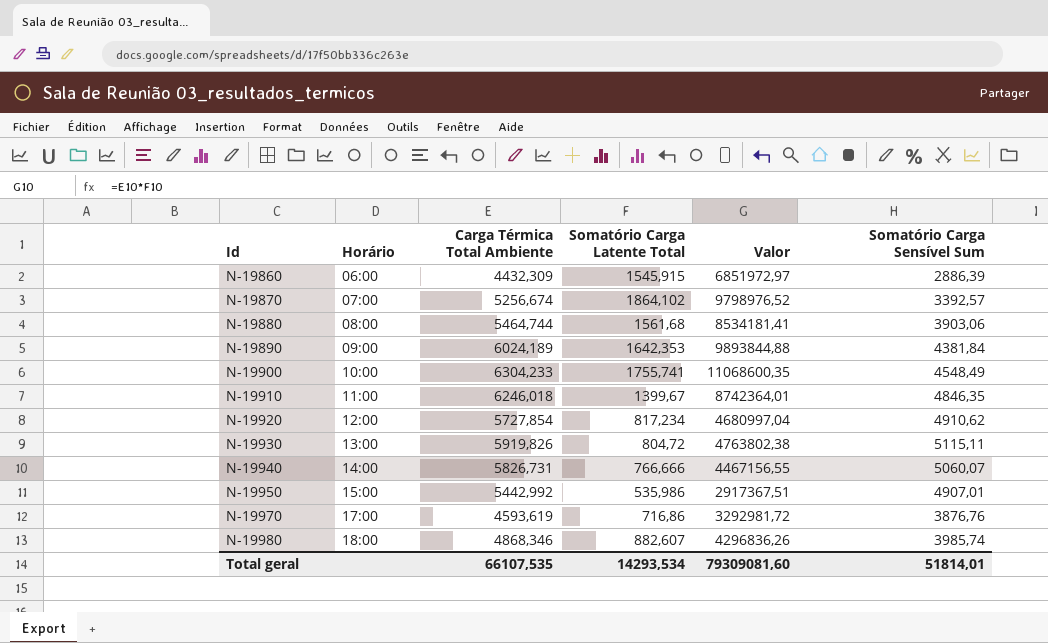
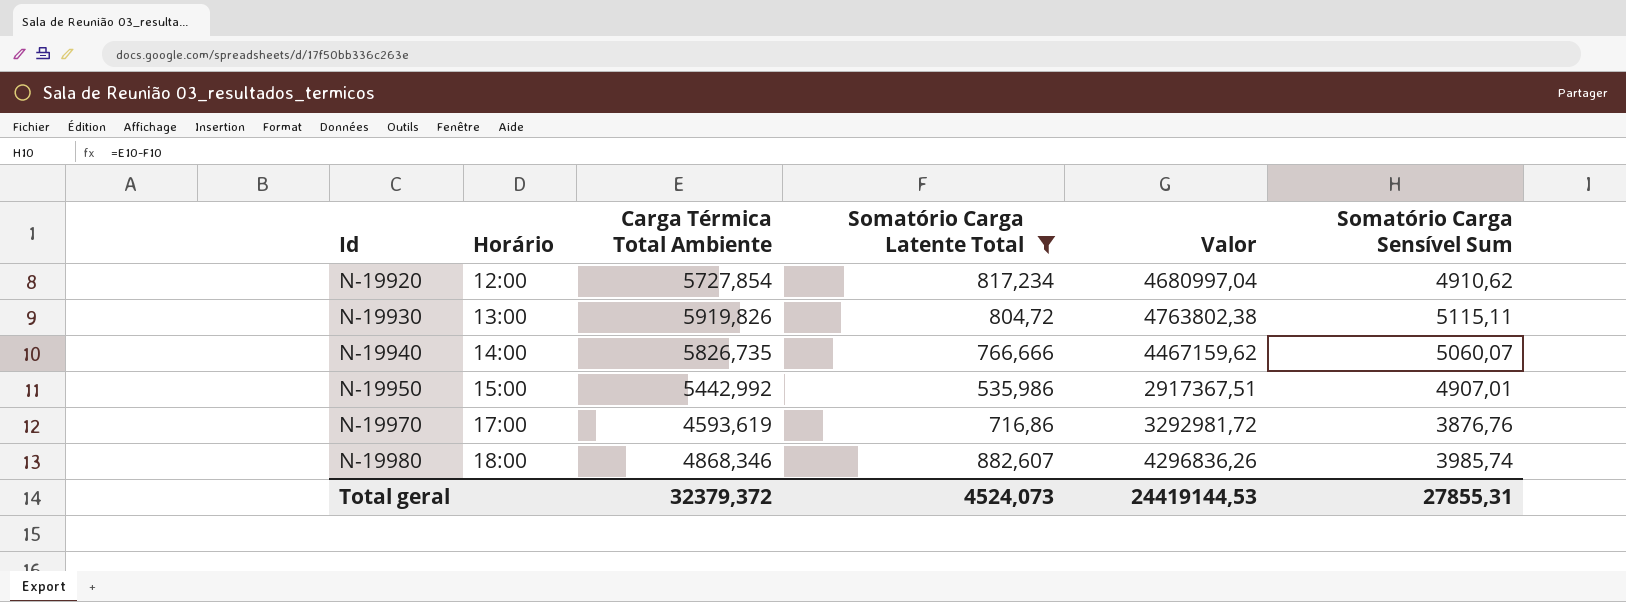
filter: none -> Somatório Carga Latente Total <= 882,607
N-19940 | Carga Térmica Total Ambiente: 5826,731 -> 5826,735
N-19940 | Valor: 4467156,55 -> 4467159,62
Total geral | Carga Térmica Total Ambiente: 66107,535 -> 32379,372
Total geral | Somatório Carga Latente Total: 14293,534 -> 4524,073
Total geral | Valor: 79309081,60 -> 24419144,53
Total geral | Somatório Carga Sensível Sum: 51814,01 -> 27855,31

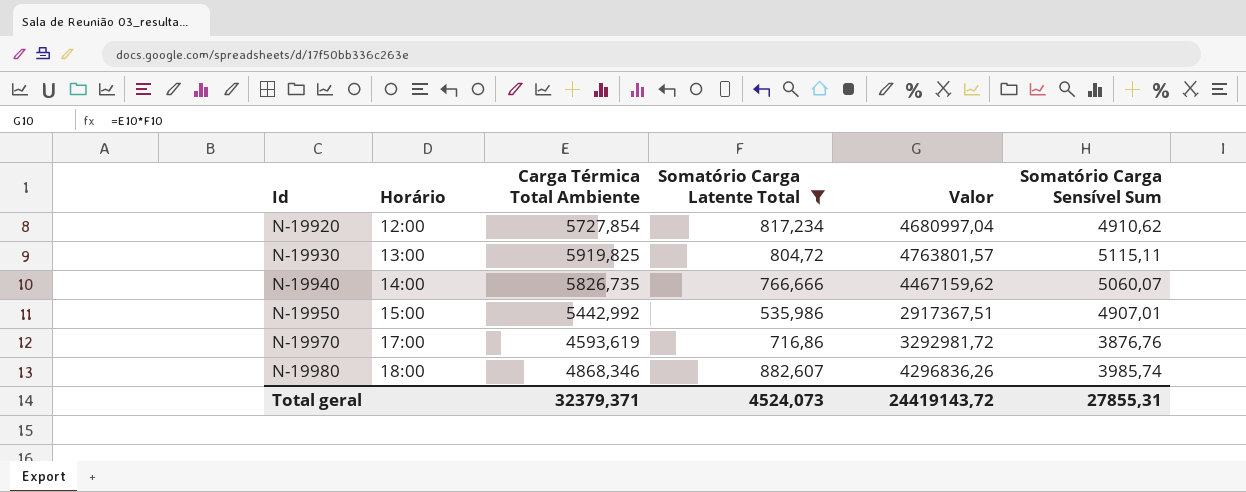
N-19930 | Carga Térmica Total Ambiente: 5919,826 -> 5919,825
N-19930 | Valor: 4763802,38 -> 4763801,57
Total geral | Carga Térmica Total Ambiente: 32379,372 -> 32379,371
Total geral | Valor: 24419144,53 -> 24419143,72

